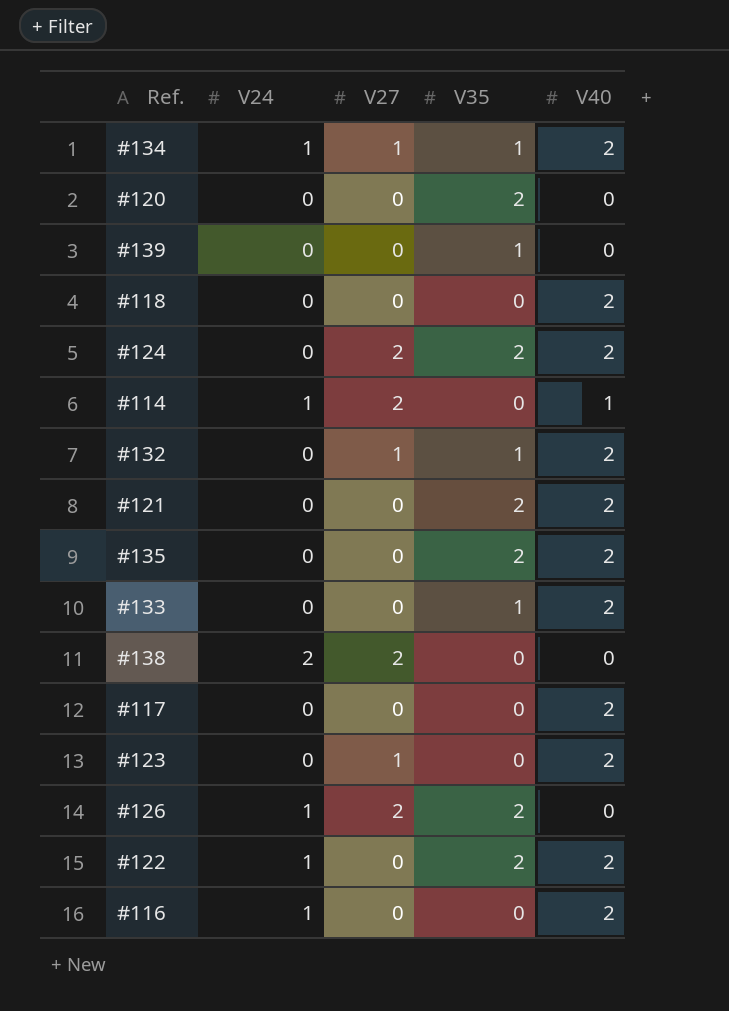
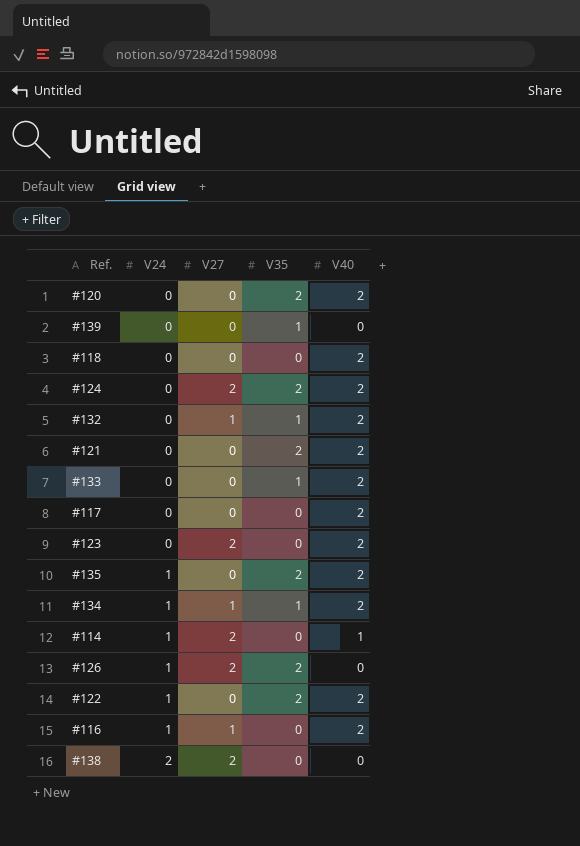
row order: none -> V24 ascending
#120 | V40: 0 -> 2
#123 | V27: 1 -> 2
#135 | V24: 0 -> 1
#116 | V27: 0 -> 1

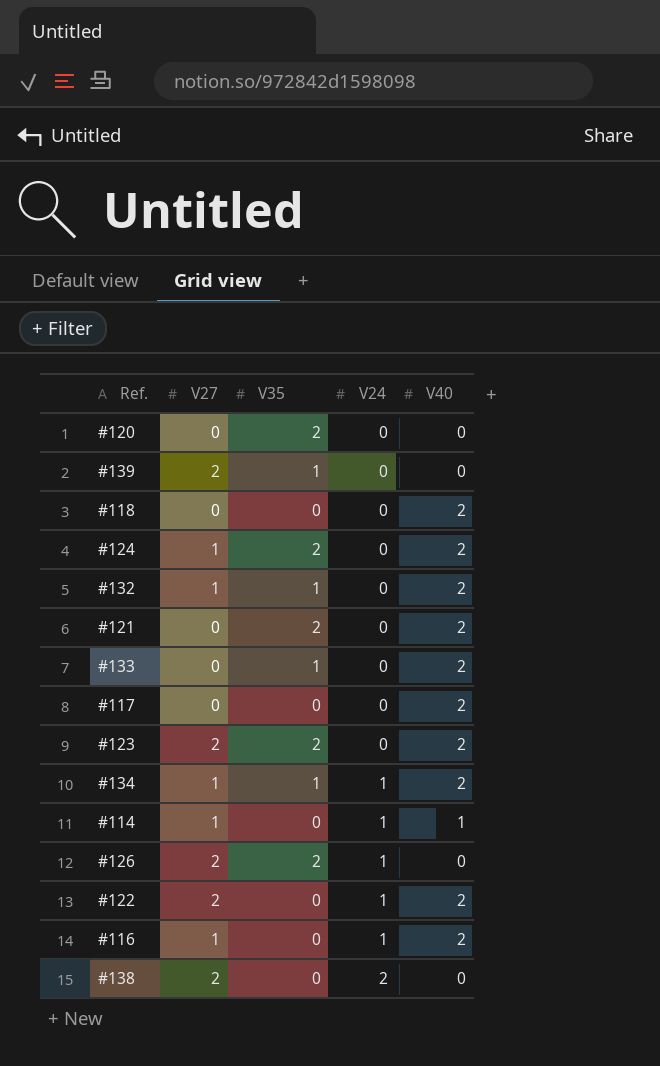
column V24 | position: 2 -> 4
row #135: 1 | 0 | 2 | 2 -> none
#120 | V40: 2 -> 0
#139 | V27: 0 -> 2
#124 | V27: 2 -> 1
#123 | V35: 0 -> 2
#114 | V27: 2 -> 1
#122 | V27: 0 -> 2
#122 | V35: 2 -> 0

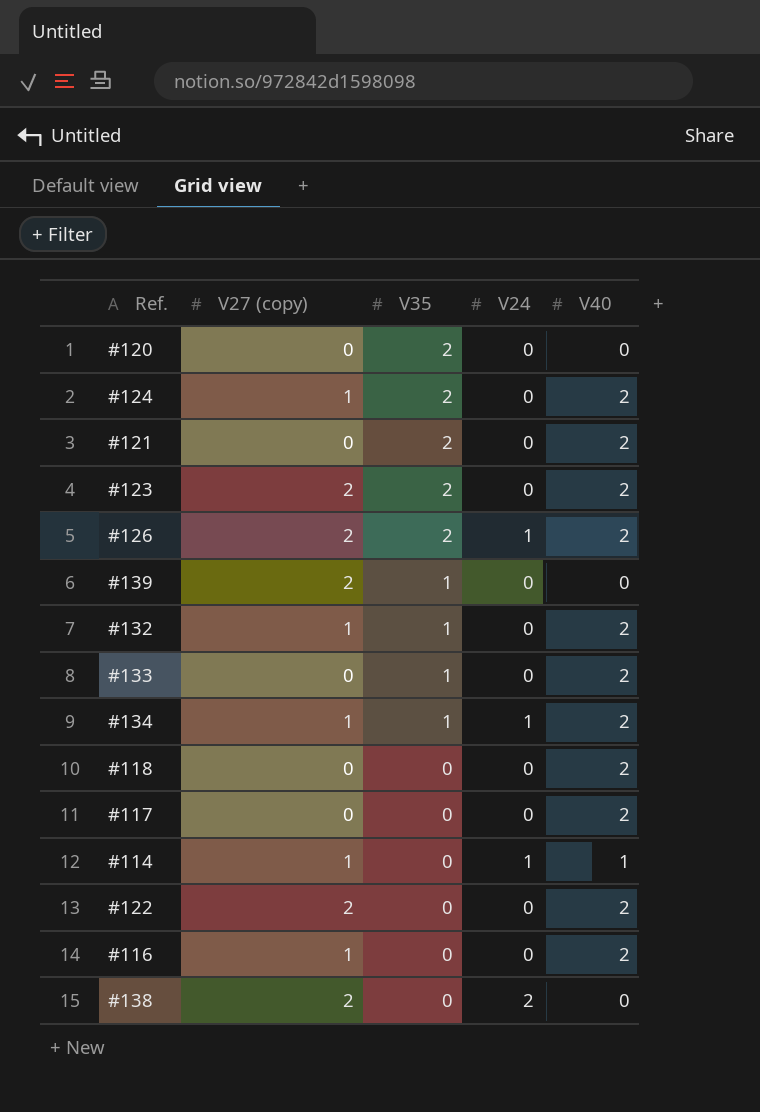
row order: V24 ascending -> V35 descending
column name: V27 -> V27 (copy)
#126 | V40: 0 -> 2
#122 | V24: 1 -> 0
#116 | V24: 1 -> 0

